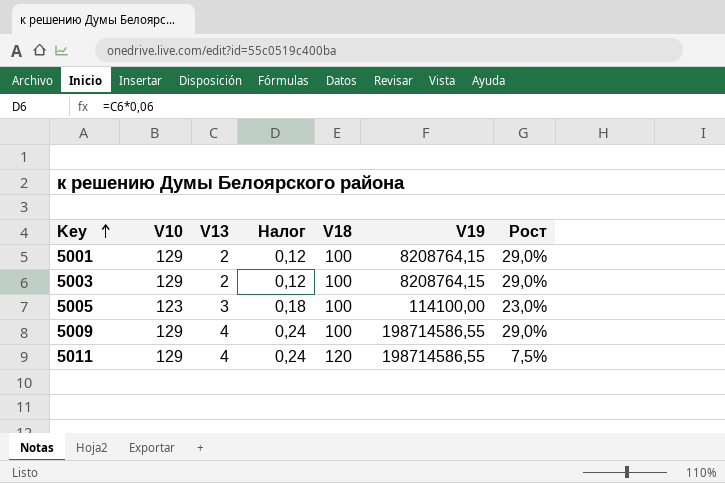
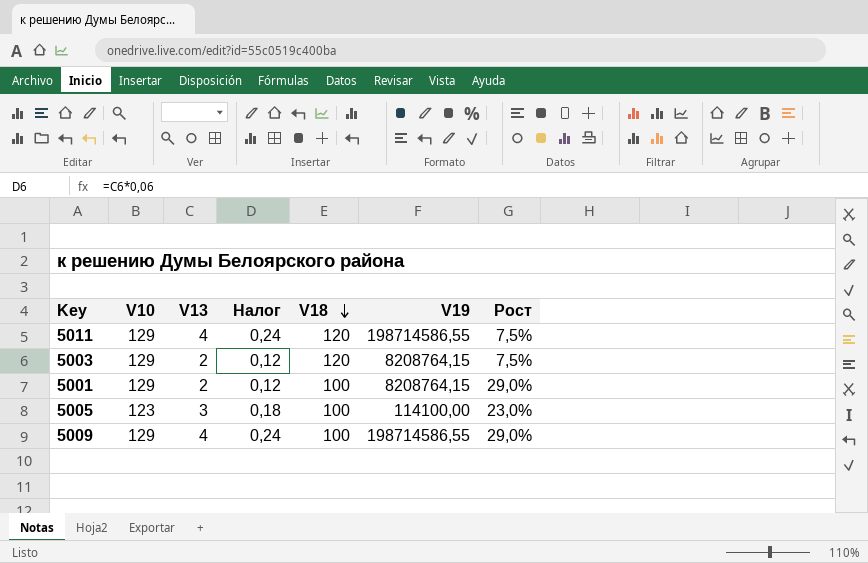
row order: Key ascending -> V18 descending
5003 | V18: 100 -> 120
5003 | Рост: 29,0% -> 7,5%

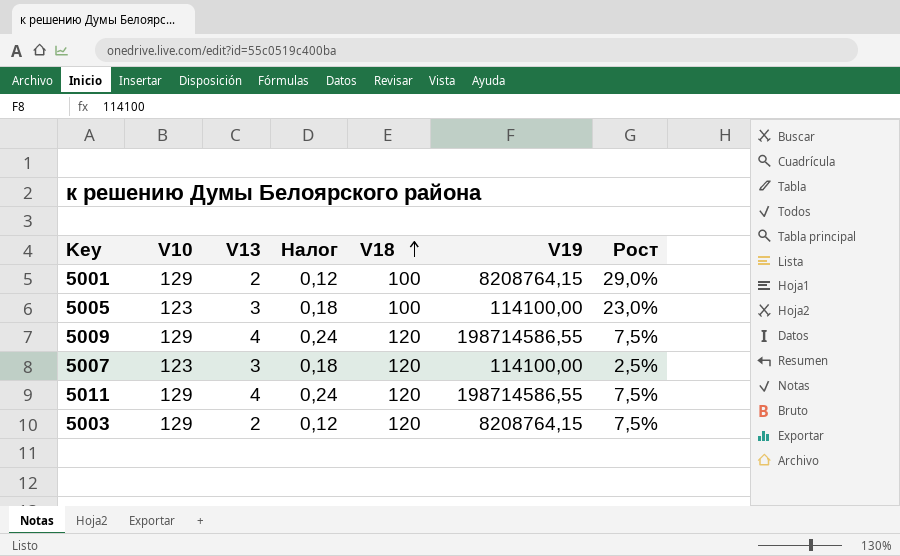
row order: V18 descending -> V18 ascending
5009 | V18: 100 -> 120
5009 | Рост: 29,0% -> 7,5%
row 5007: none -> 123 | 3 | 0,18 | 120 | 114100,00 | 2,5%

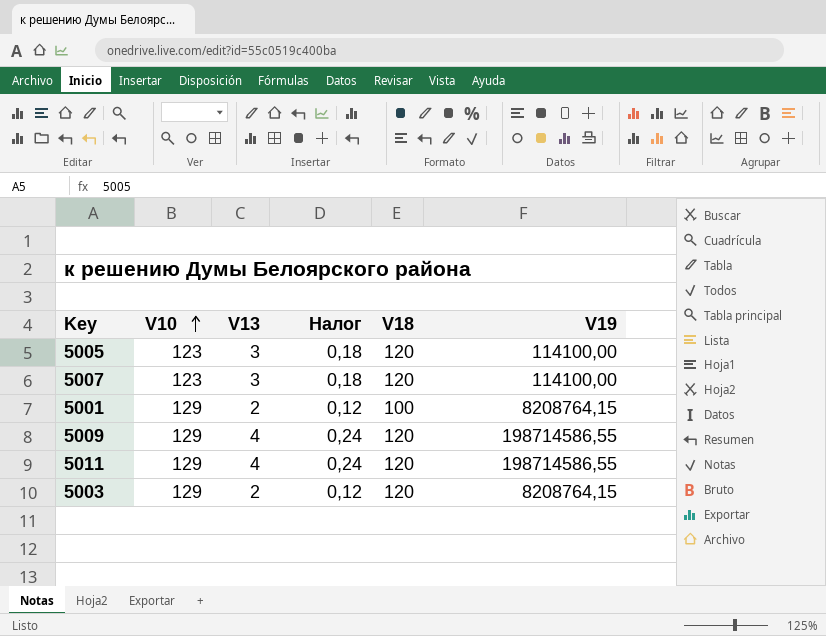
row order: V18 ascending -> V10 ascending
column Рост | formula: ([V10] - [V18]) / [V18] -> none
5005 | V18: 100 -> 120

